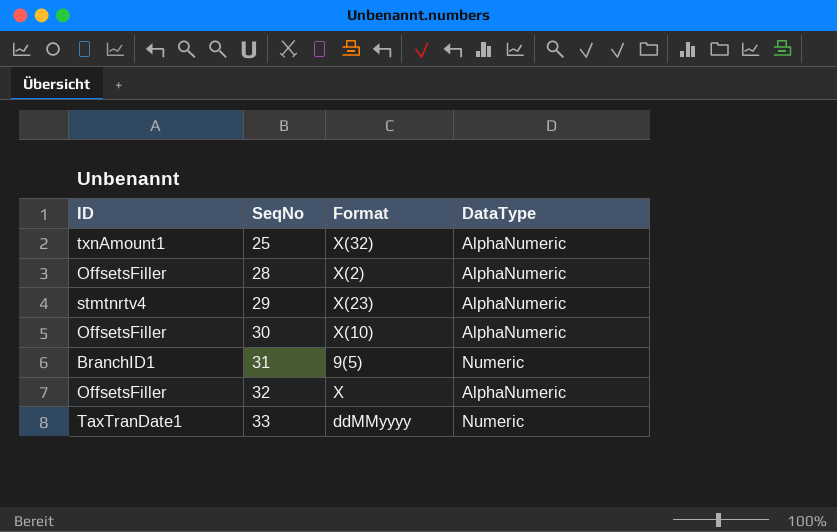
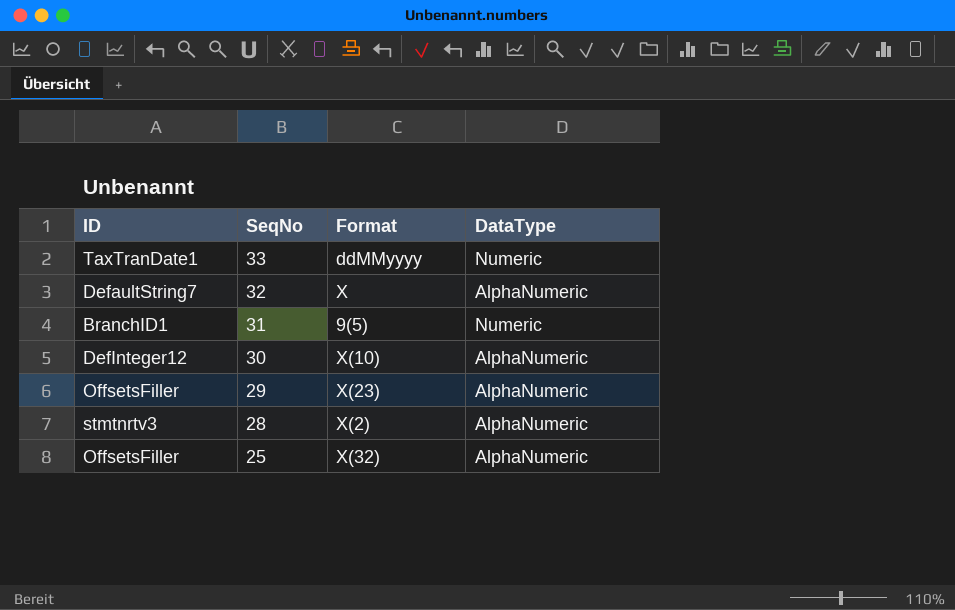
row order: SeqNo ascending -> SeqNo descending
32 | ID: OffsetsFiller -> DefaultString7
30 | ID: OffsetsFiller -> DefInteger12
29 | ID: stmtnrtv4 -> OffsetsFiller
28 | ID: OffsetsFiller -> stmtnrtv3
25 | ID: txnAmount1 -> OffsetsFiller

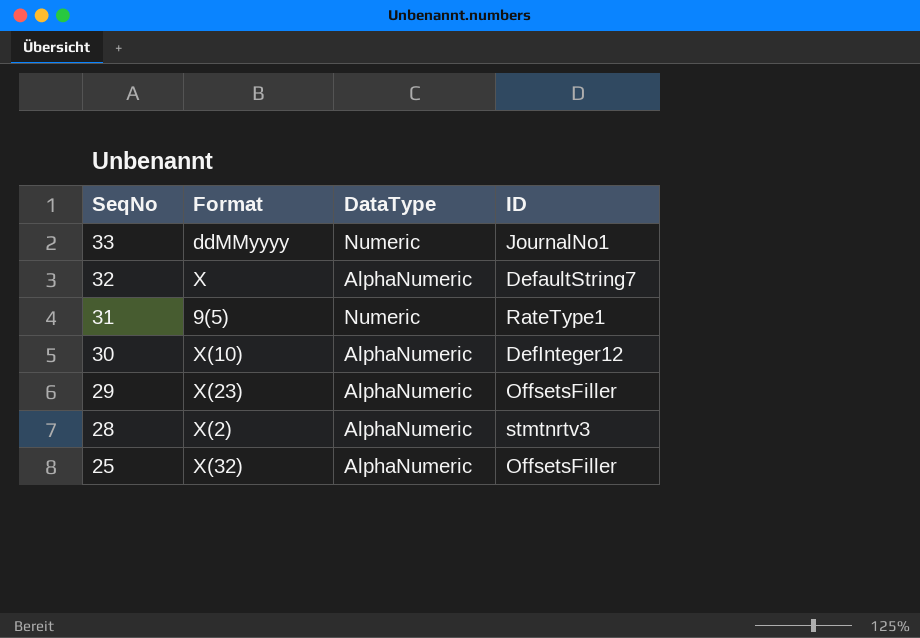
column ID | position: 1 -> 4
33 | ID: TaxTranDate1 -> JournalNo1
31 | ID: BranchID1 -> RateType1

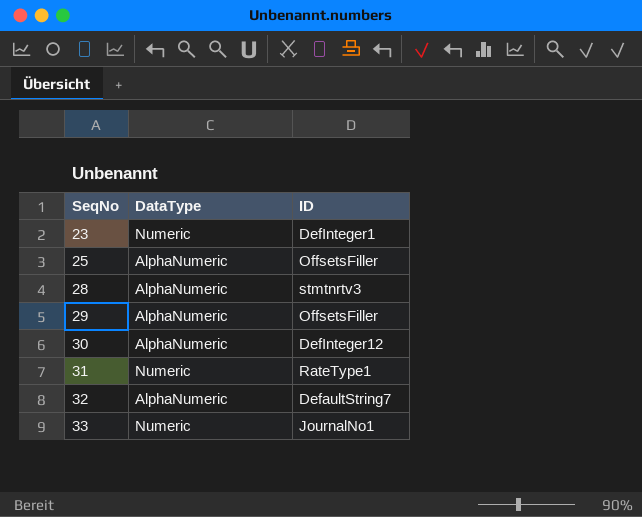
row order: SeqNo descending -> SeqNo ascending
column Format | position: 2 -> none
row 23: none -> Numeric | DefInteger1

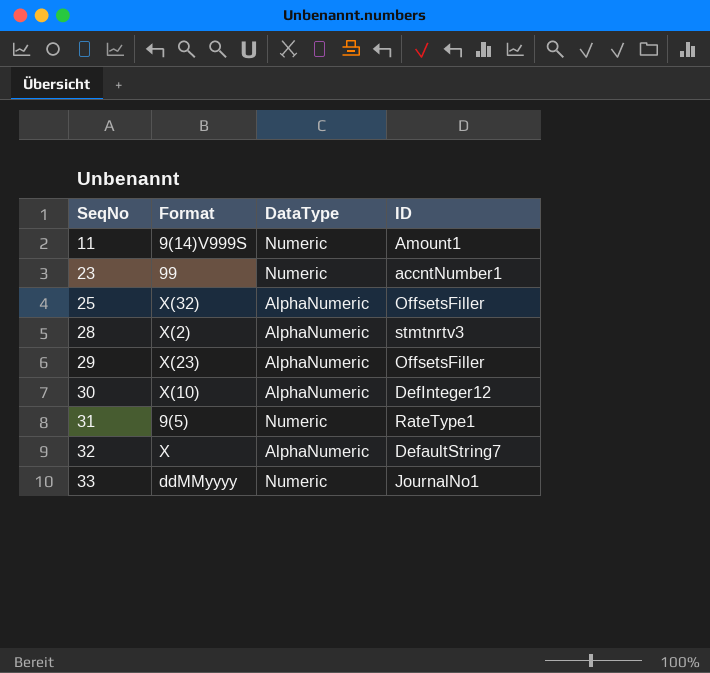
column Format | position: none -> 2
row 11: none -> 9(14)V999S | Numeric | Amount1
23 | ID: DefInteger1 -> accntNumber1

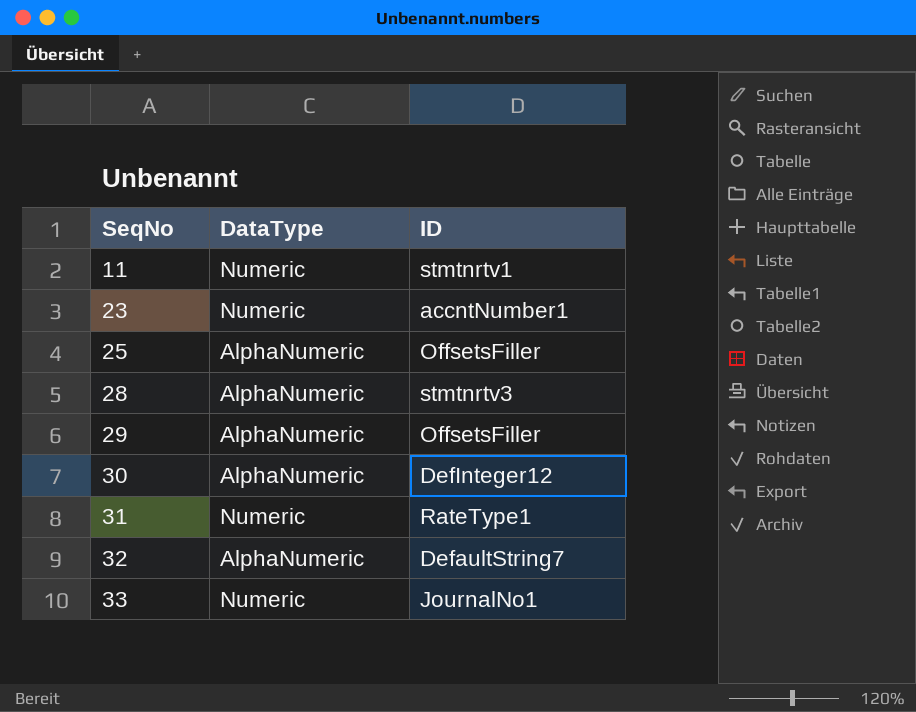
column Format | position: 2 -> none
11 | ID: Amount1 -> stmtnrtv1

